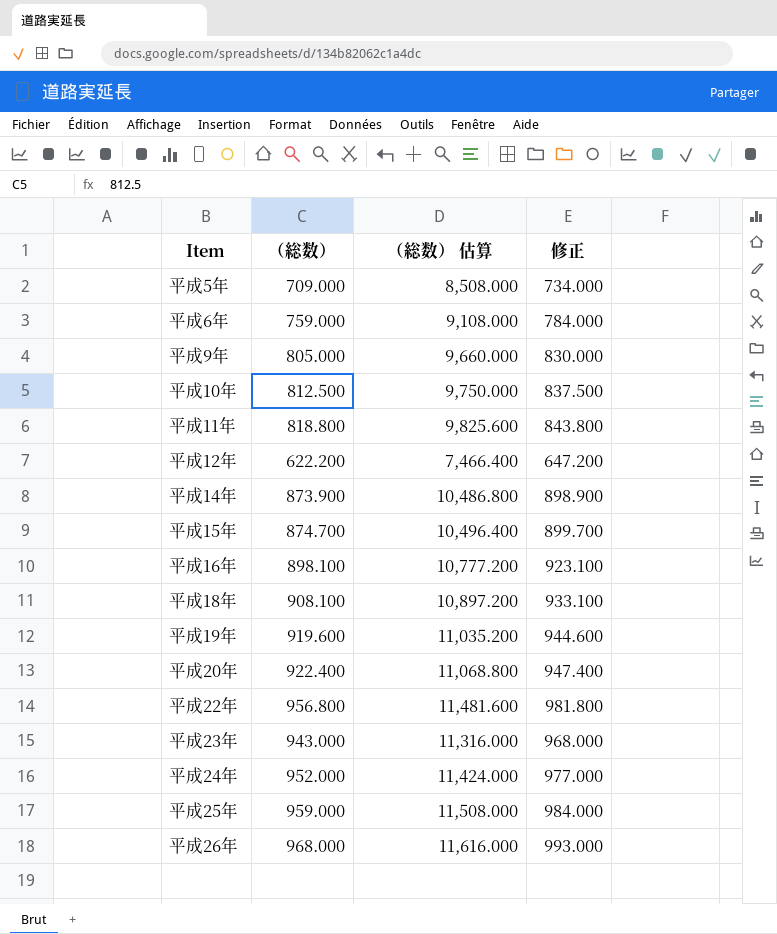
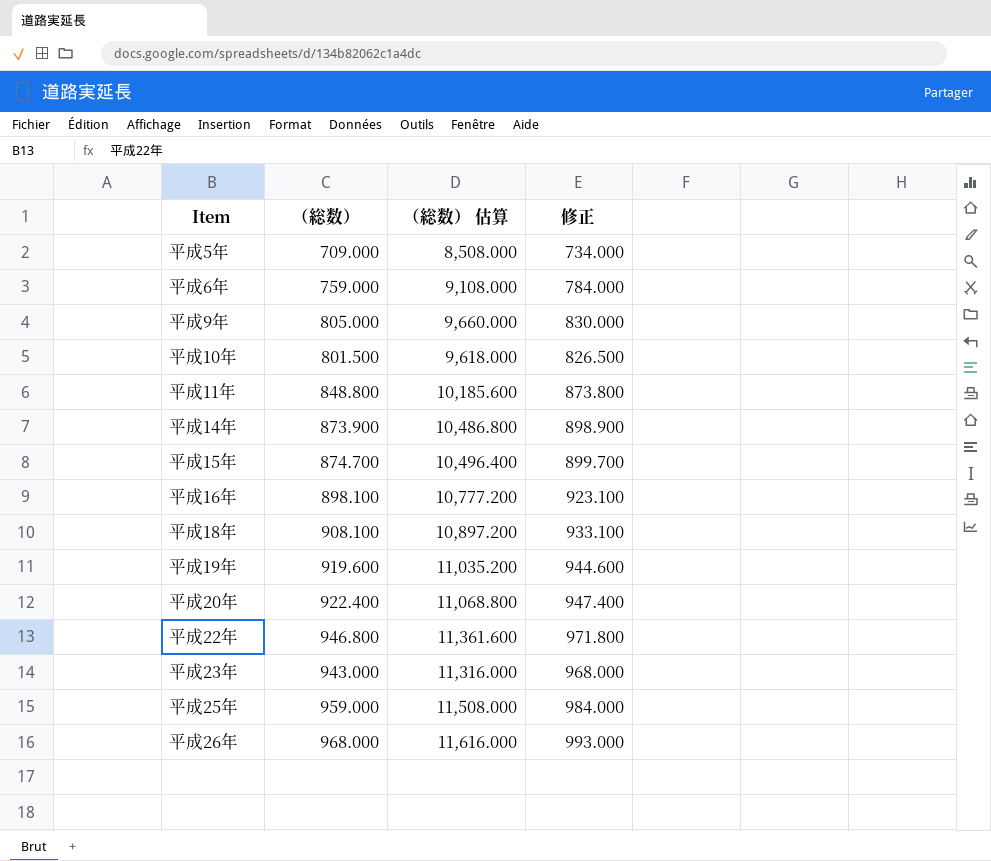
row 平成12年: 622.200 | 7,466.400 | 647.200 -> none
row 平成24年: 952.000 | 11,424.000 | 977.000 -> none
平成10年 | （総数）: 812.500 -> 801.500
平成10年 | （総数） 估算: 9,750.000 -> 9,618.000
平成10年 | 修正: 837.500 -> 826.500
平成11年 | （総数）: 818.800 -> 848.800
平成11年 | （総数） 估算: 9,825.600 -> 10,185.600
平成11年 | 修正: 843.800 -> 873.800
平成22年 | （総数）: 956.800 -> 946.800
平成22年 | （総数） 估算: 11,481.600 -> 11,361.600
平成22年 | 修正: 981.800 -> 971.800

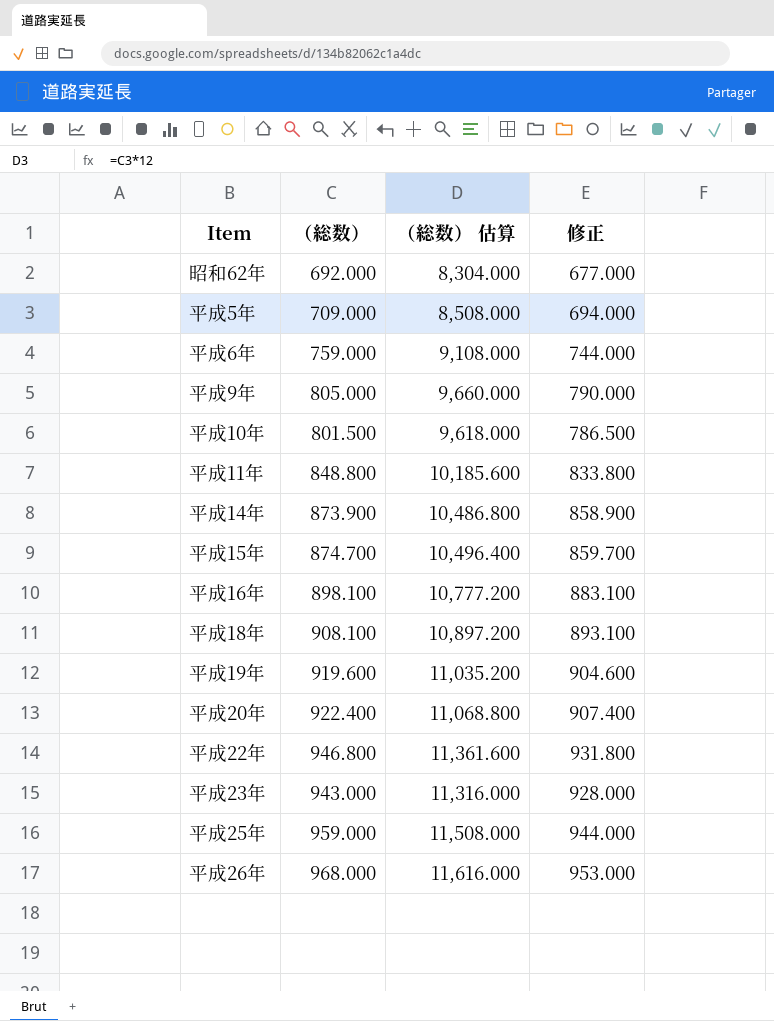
column 修正 | formula: [（総数）] + 25 -> [（総数）] - 15
row 昭和62年: none -> 692.000 | 8,304.000 | 677.000

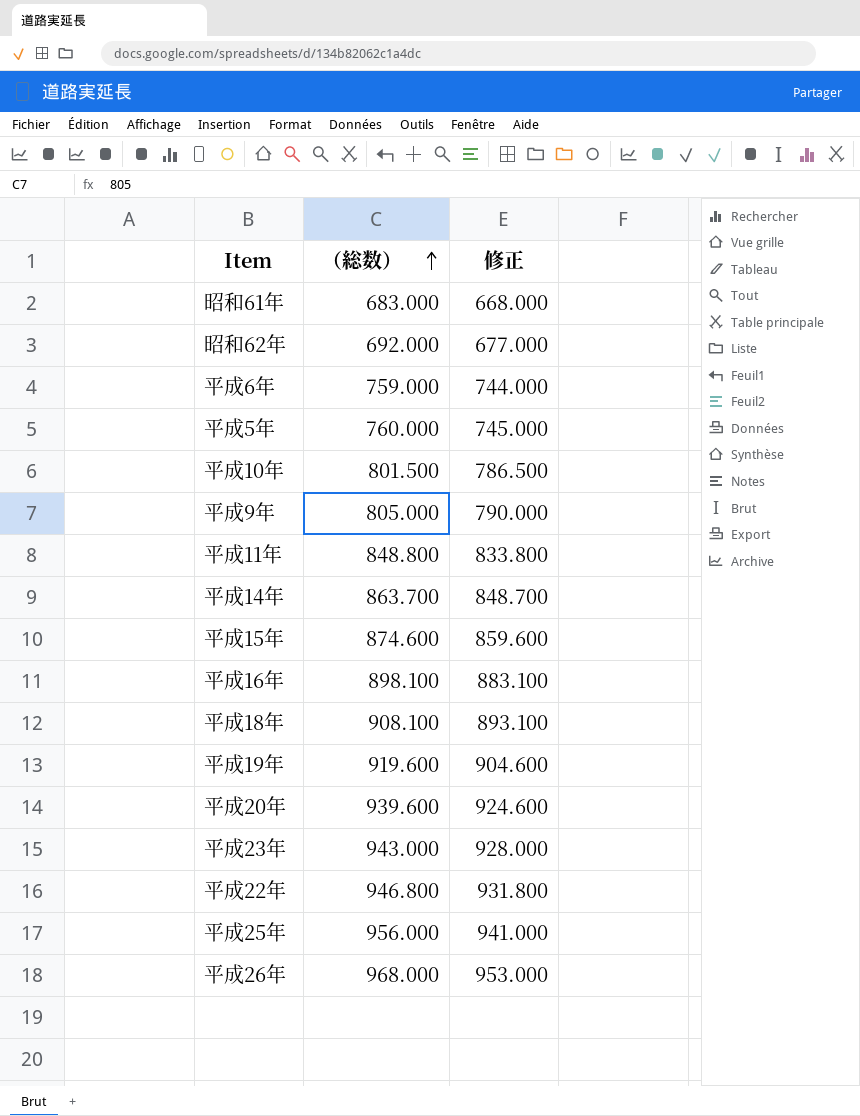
row order: none -> （総数） ascending
column （総数） 估算 | formula: [（総数）] * 12 -> none
row 昭和61年: none -> 683.000 | 668.000
平成5年 | （総数）: 709.000 -> 760.000
平成5年 | 修正: 694.000 -> 745.000
平成14年 | （総数）: 873.900 -> 863.700
平成14年 | 修正: 858.900 -> 848.700
平成15年 | （総数）: 874.700 -> 874.600
平成15年 | 修正: 859.700 -> 859.600
平成20年 | （総数）: 922.400 -> 939.600
平成20年 | 修正: 907.400 -> 924.600
平成25年 | （総数）: 959.000 -> 956.000
平成25年 | 修正: 944.000 -> 941.000

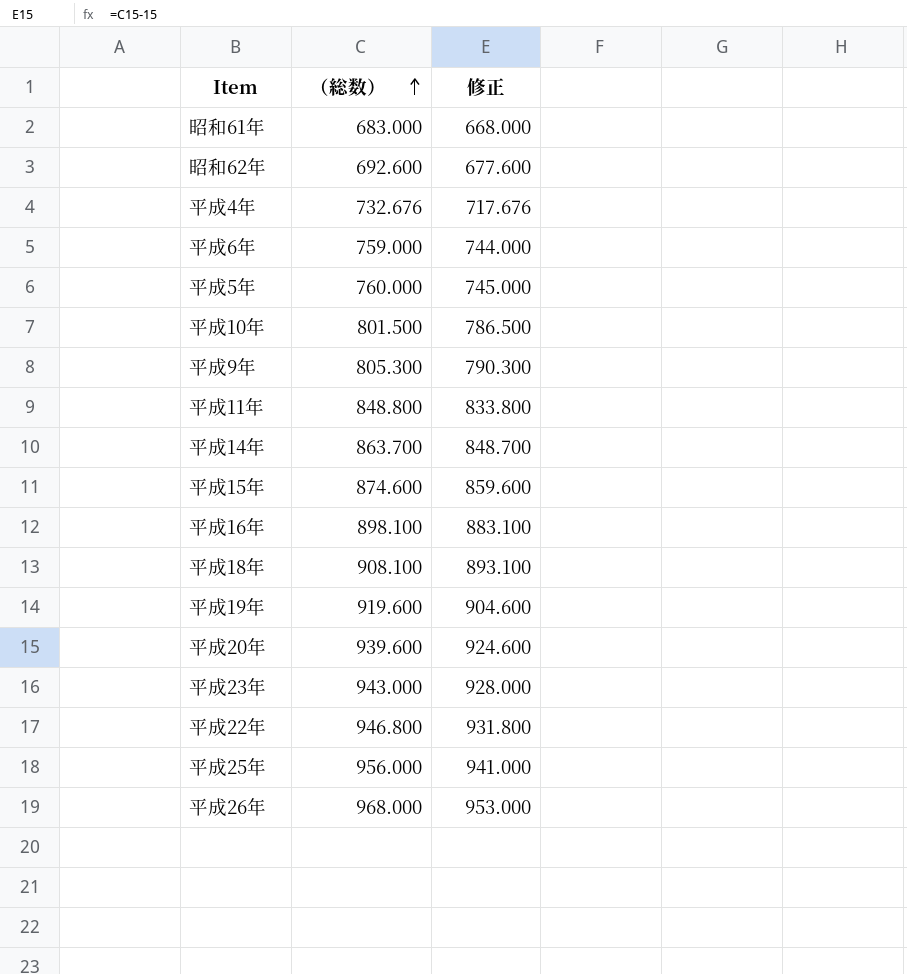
昭和62年 | （総数）: 692.000 -> 692.600
昭和62年 | 修正: 677.000 -> 677.600
row 平成4年: none -> 732.676 | 717.676
平成9年 | （総数）: 805.000 -> 805.300
平成9年 | 修正: 790.000 -> 790.300

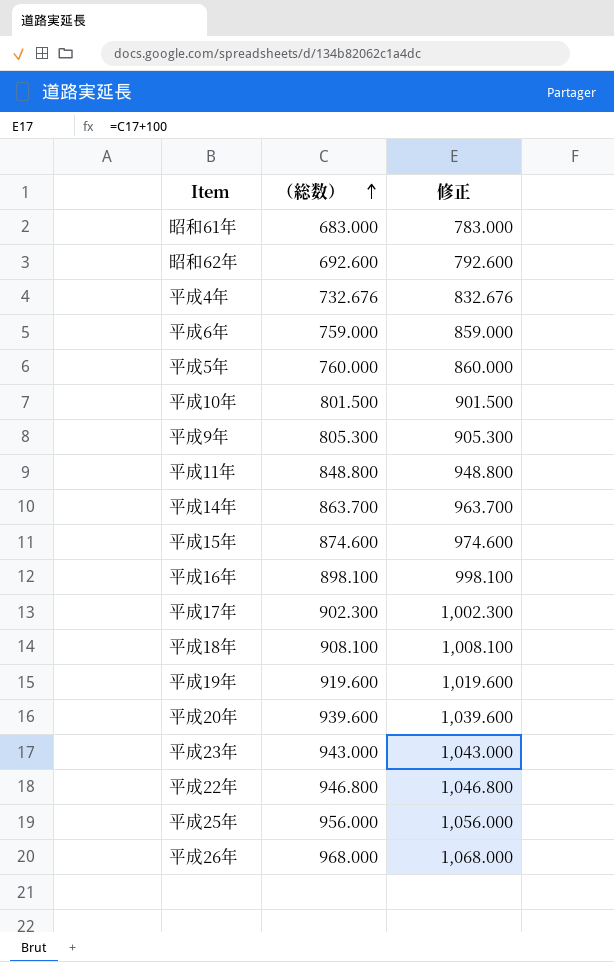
column 修正 | formula: [（総数）] - 15 -> [（総数）] + 100
row 平成17年: none -> 902.300 | 1,002.300

